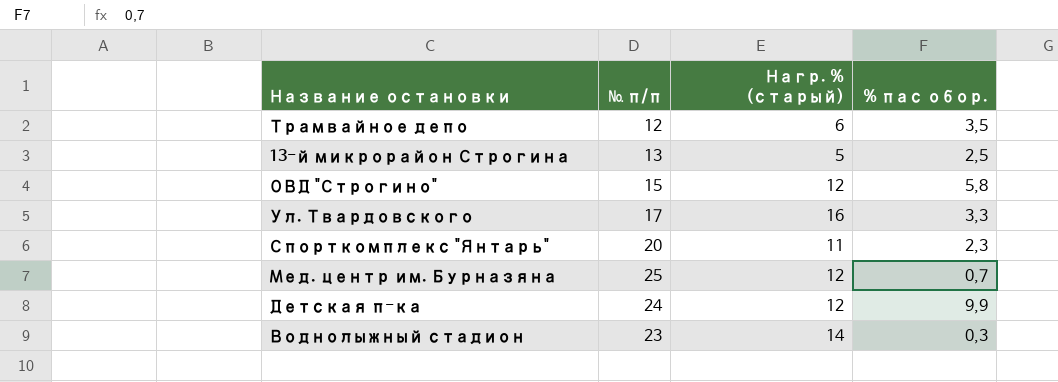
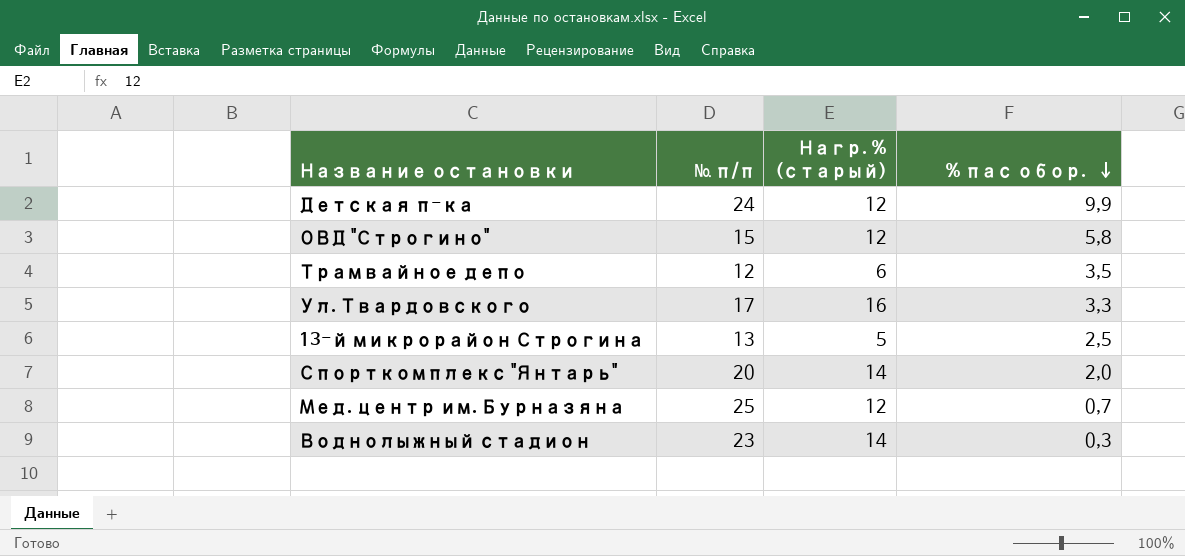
row order: none -> % пас обор. descending
Спорткомплекс "Янтарь" | Нагр. % (старый): 11 -> 14
Спорткомплекс "Янтарь" | % пас обор.: 2,3 -> 2,0

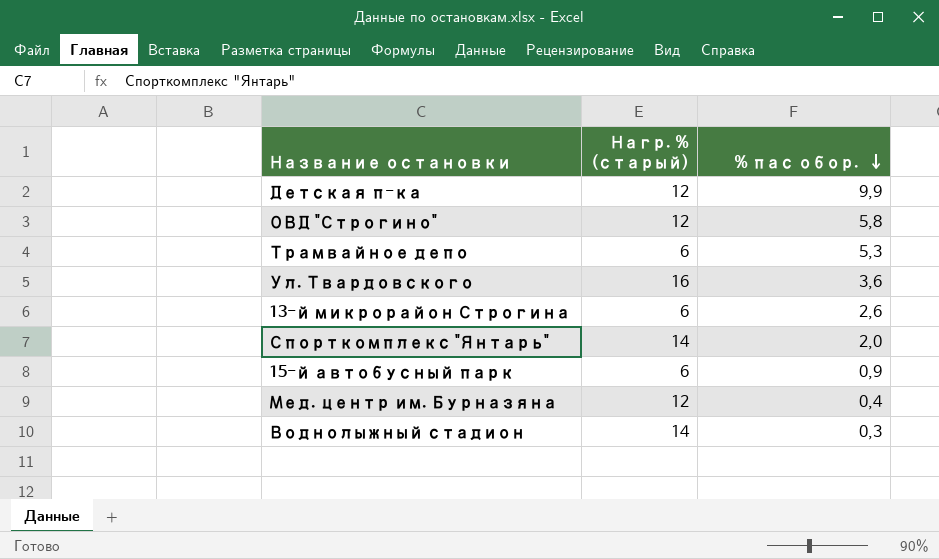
column № п/п | position: 2 -> none
Трамвайное депо | % пас обор.: 3,5 -> 5,3
Ул. Твардовского | % пас обор.: 3,3 -> 3,6
13-й микрорайон Строгина | Нагр. % (старый): 5 -> 6
13-й микрорайон Строгина | % пас обор.: 2,5 -> 2,6
row 15-й автобусный парк: none -> 6 | 0,9
Мед. центр им. Бурназяна | % пас обор.: 0,7 -> 0,4

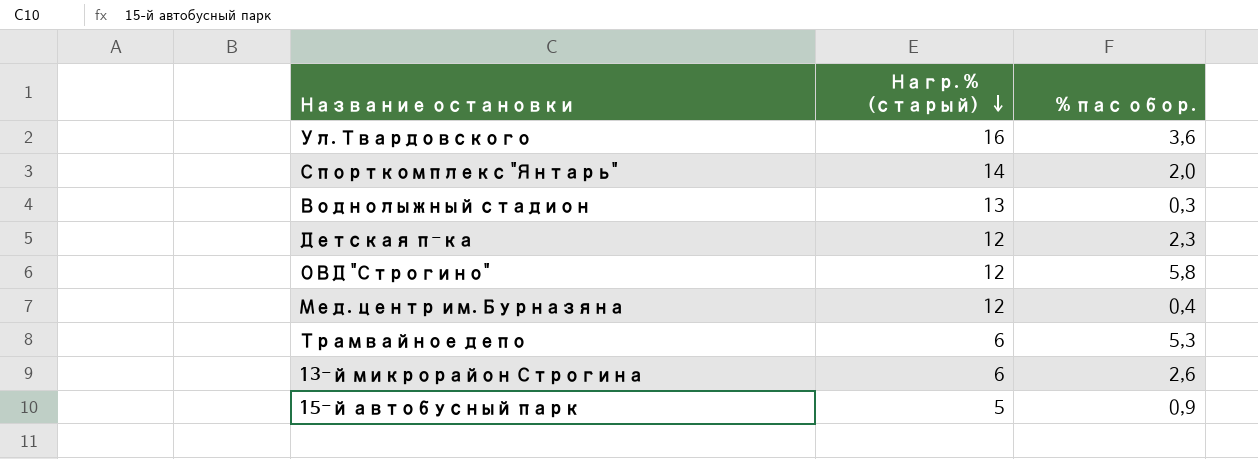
row order: % пас обор. descending -> Нагр. % (старый) descending
Воднолыжный стадион | Нагр. % (старый): 14 -> 13
Детская п-ка | % пас обор.: 9,9 -> 2,3
15-й автобусный парк | Нагр. % (старый): 6 -> 5

